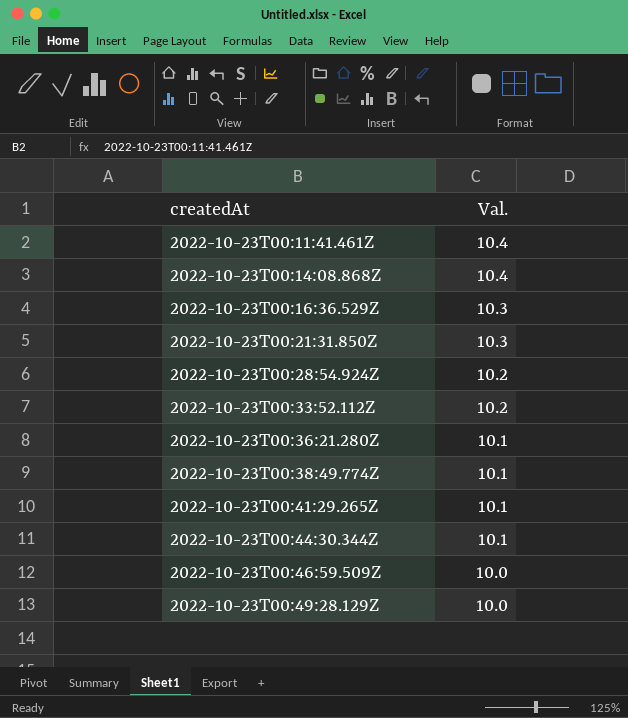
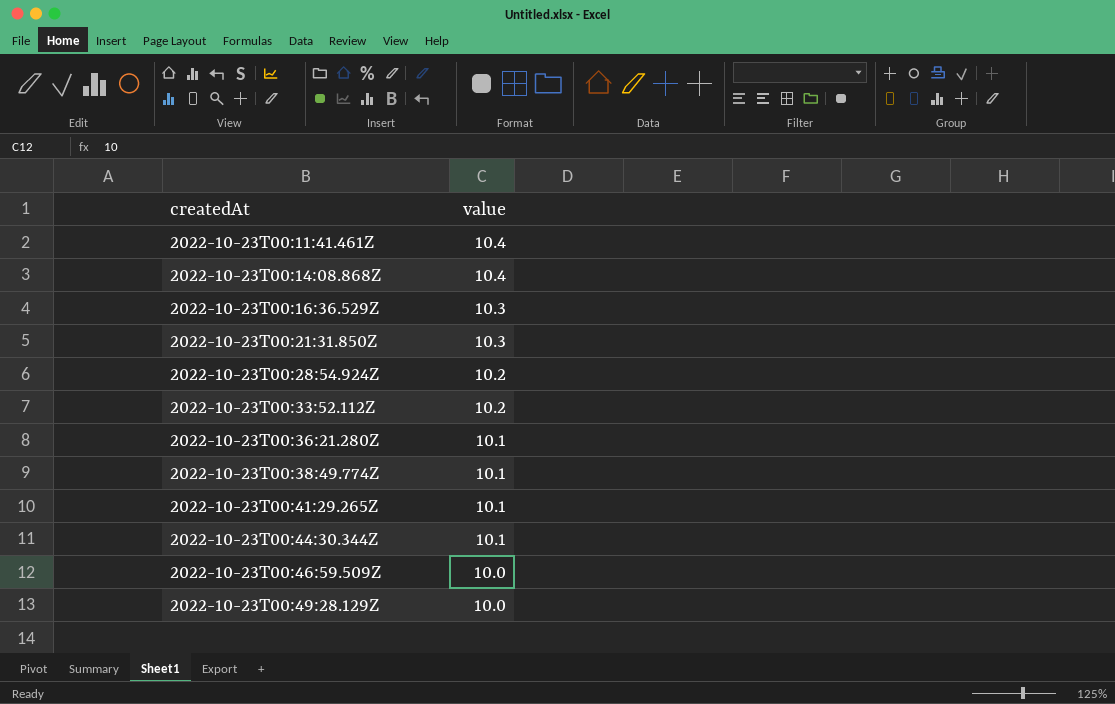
column name: Val. -> value

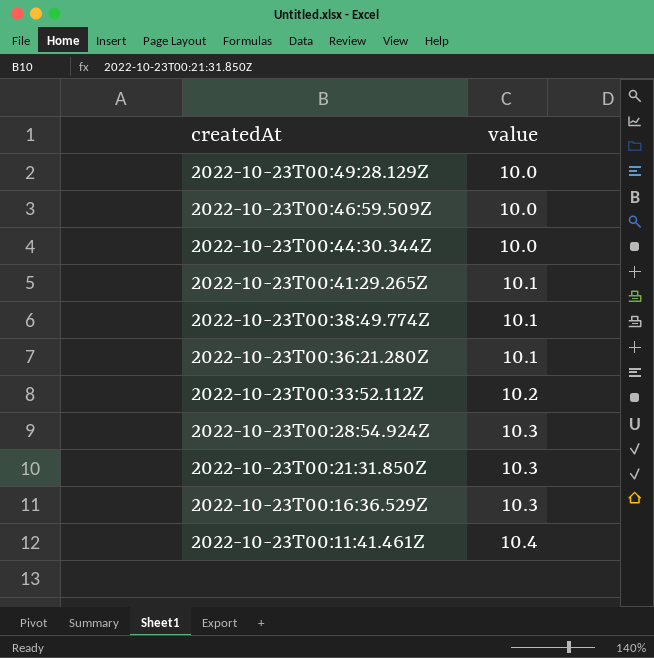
row order: createdAt ascending -> createdAt descending
row 2022-10-23T00:14:08.868Z: 10.4 -> none
2022-10-23T00:44:30.344Z | value: 10.1 -> 10.0
2022-10-23T00:28:54.924Z | value: 10.2 -> 10.3

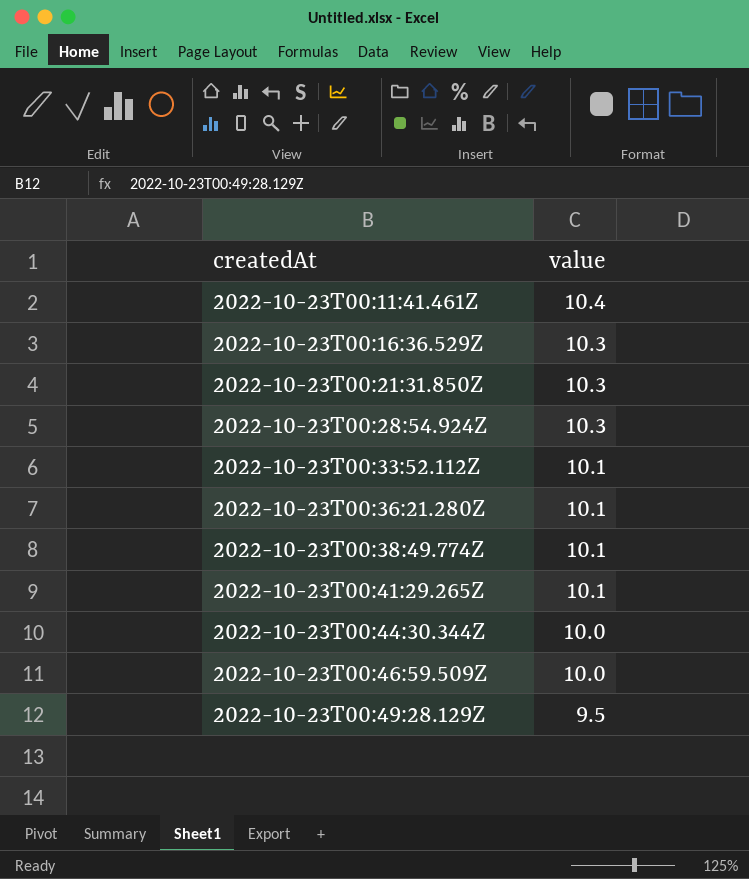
row order: createdAt descending -> createdAt ascending
2022-10-23T00:33:52.112Z | value: 10.2 -> 10.1
2022-10-23T00:49:28.129Z | value: 10.0 -> 9.5

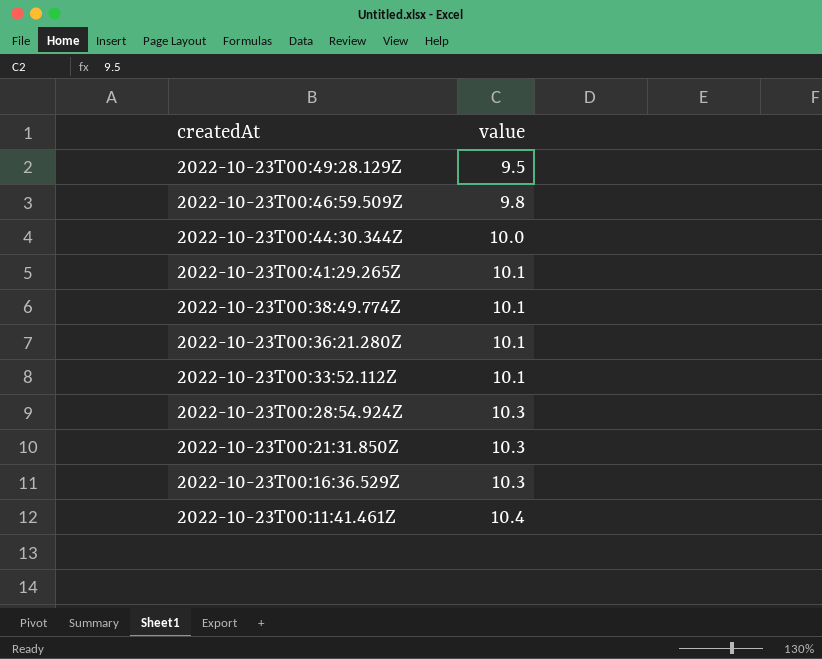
row order: createdAt ascending -> createdAt descending
2022-10-23T00:46:59.509Z | value: 10.0 -> 9.8

